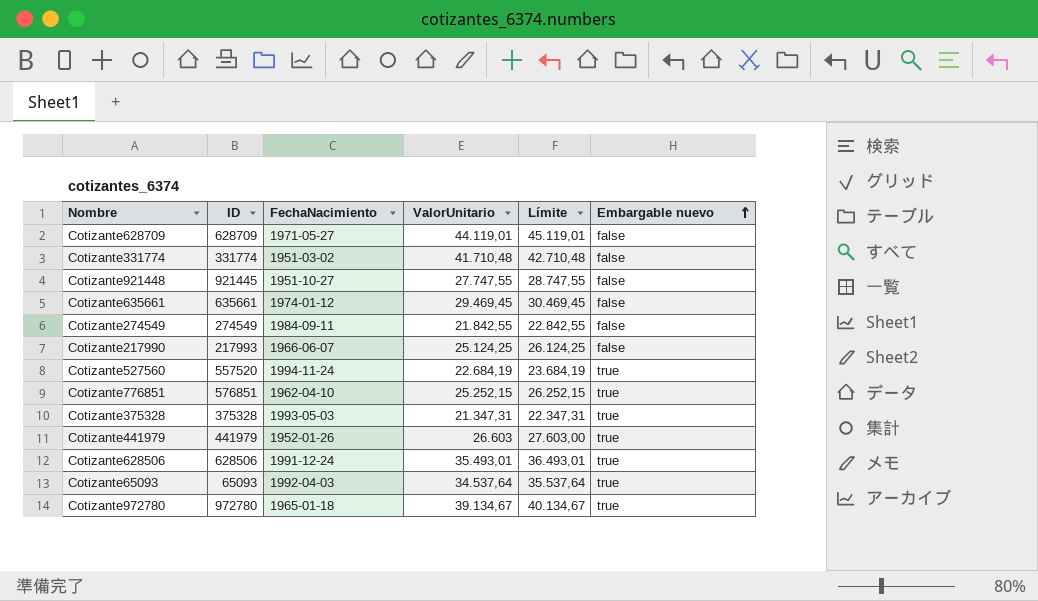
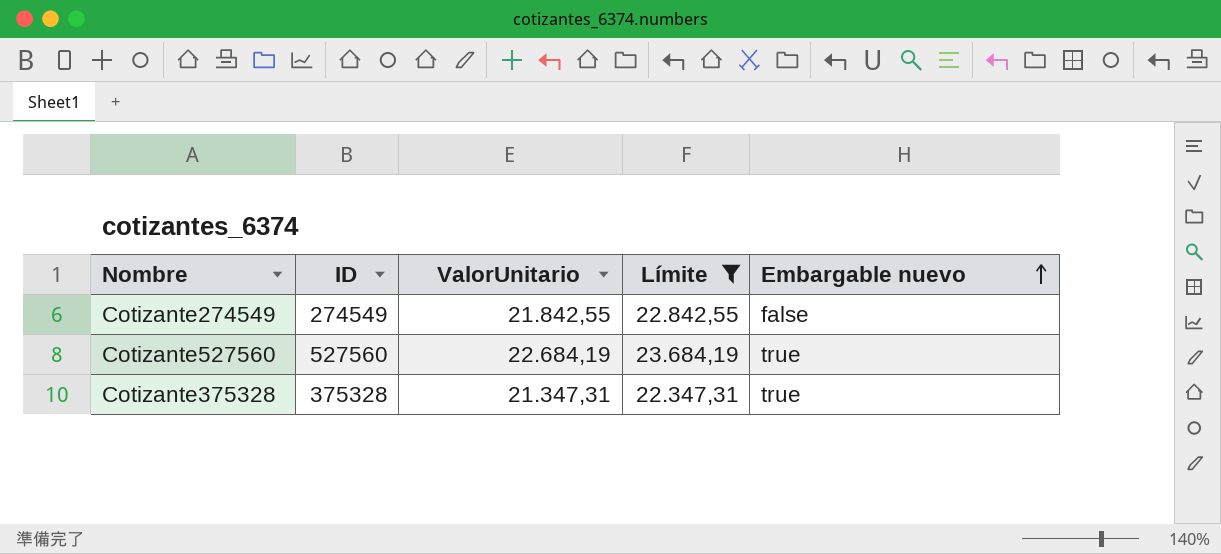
filter: none -> Límite <= 23.684,19
column FechaNacimiento | position: 3 -> none
Cotizante527560 | ID: 557520 -> 527560

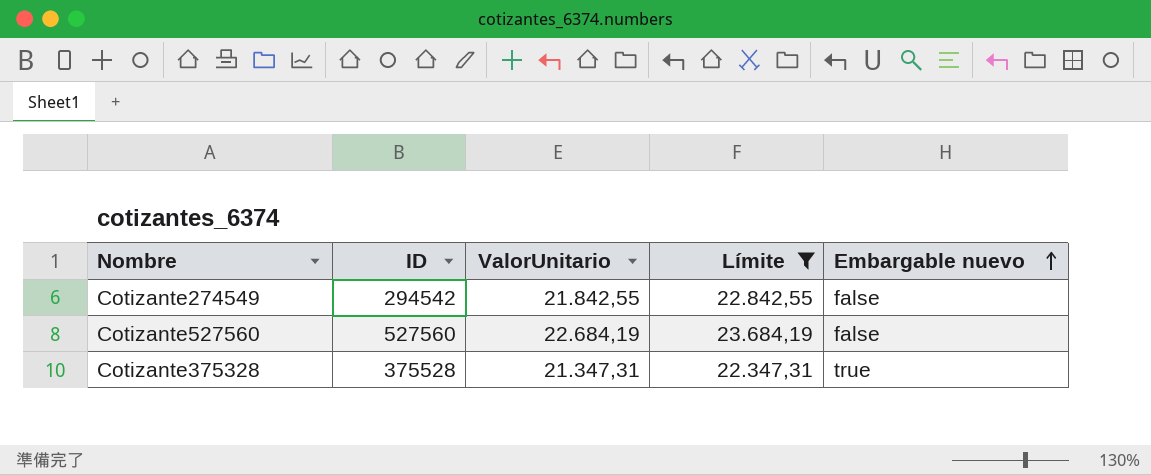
Cotizante274549 | ID: 274549 -> 294542
Cotizante527560 | Embargable nuevo: true -> false
Cotizante375328 | ID: 375328 -> 375528

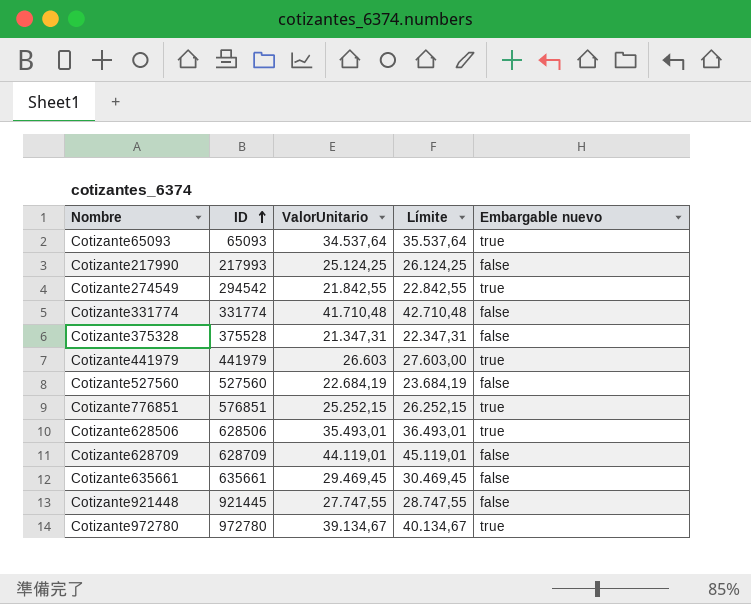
filter: Límite <= 23.684,19 -> none
row order: Embargable nuevo ascending -> ID ascending
Cotizante274549 | Embargable nuevo: false -> true
Cotizante375328 | Embargable nuevo: true -> false

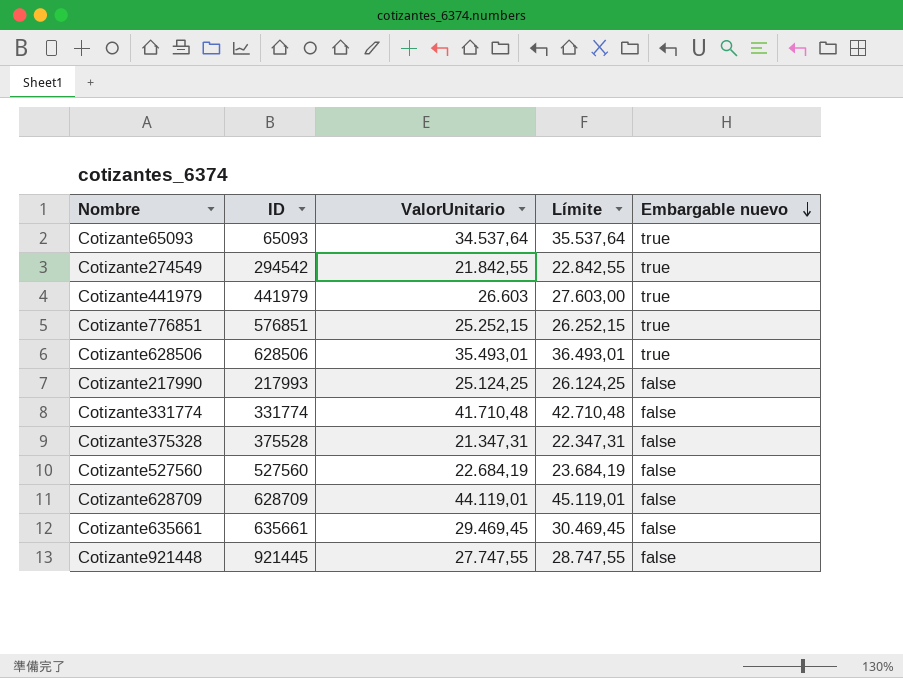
row order: ID ascending -> Embargable nuevo descending
row Cotizante972780: 972780 | 39.134,67 | 40.134,67 | true -> none

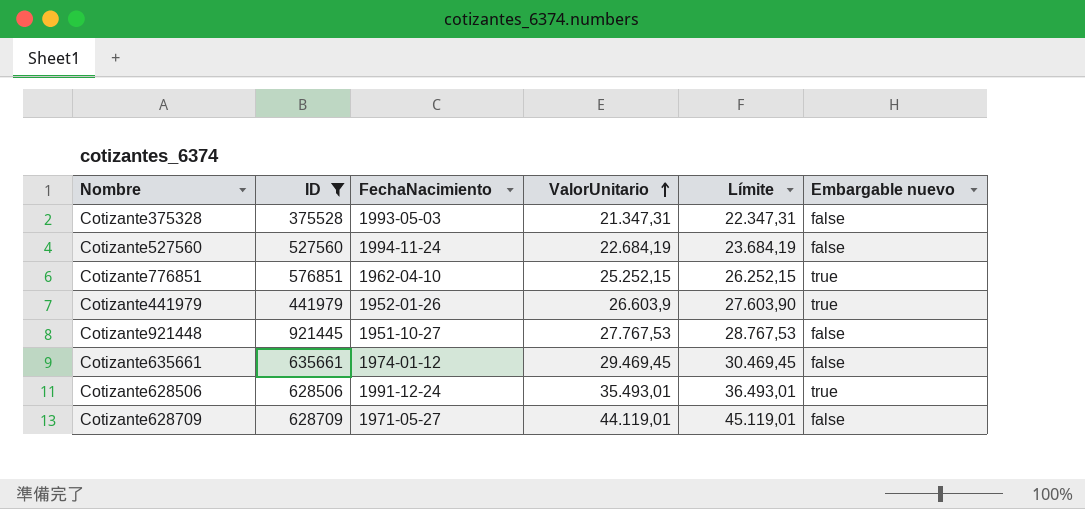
filter: none -> ID >= 375528
row order: Embargable nuevo descending -> ValorUnitario ascending
column FechaNacimiento | position: none -> 3
Cotizante441979 | ValorUnitario: 26.603 -> 26.603,9
Cotizante441979 | Límite: 27.603,00 -> 27.603,90
Cotizante921448 | ValorUnitario: 27.747,55 -> 27.767,53
Cotizante921448 | Límite: 28.747,55 -> 28.767,53

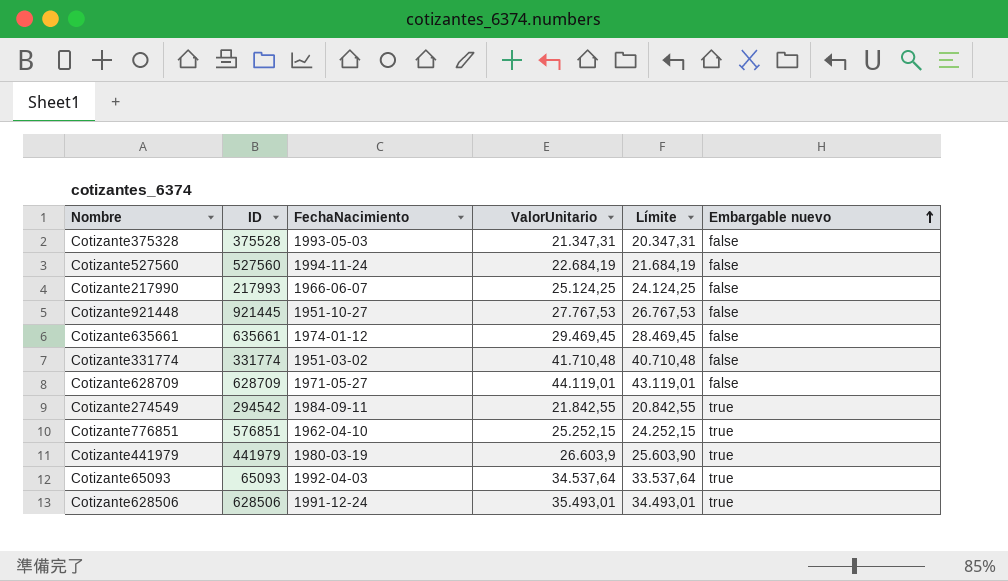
filter: ID >= 375528 -> none
row order: ValorUnitario ascending -> Embargable nuevo ascending
column Límite | formula: [ValorUnitario] + 1000 -> [ValorUnitario] - 1000
Cotizante441979 | FechaNacimiento: 1952-01-26 -> 1980-03-19

